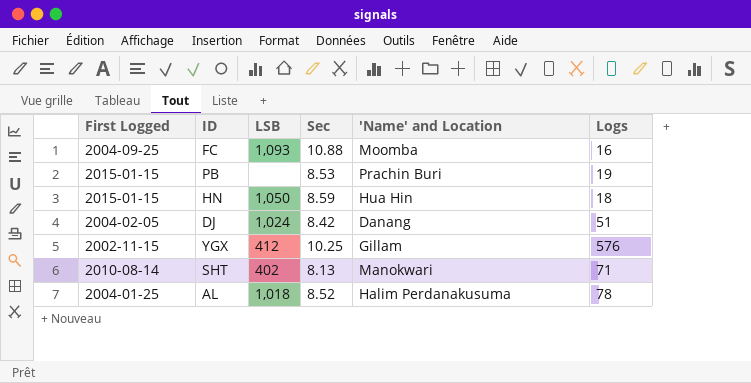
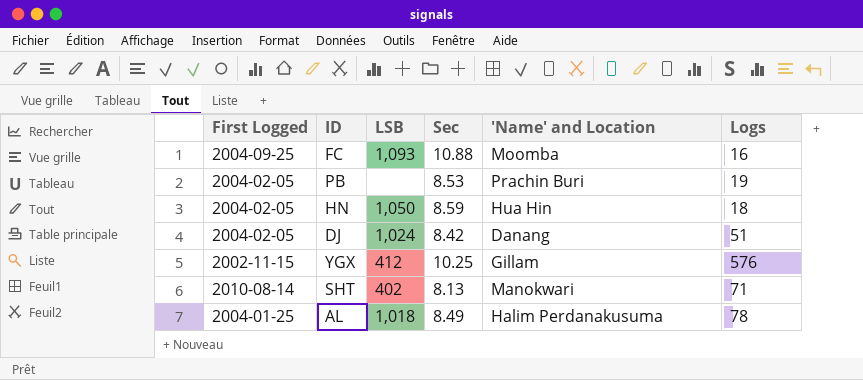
PB | First Logged: 2015-01-15 -> 2004-02-05
HN | First Logged: 2015-01-15 -> 2004-02-05
AL | Sec: 8.52 -> 8.49

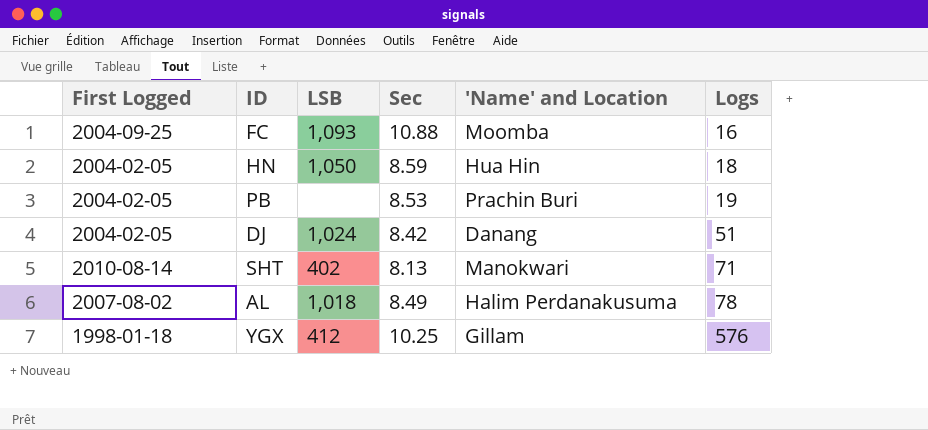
row order: none -> Logs ascending
AL | First Logged: 2004-01-25 -> 2007-08-02
YGX | First Logged: 2002-11-15 -> 1998-01-18

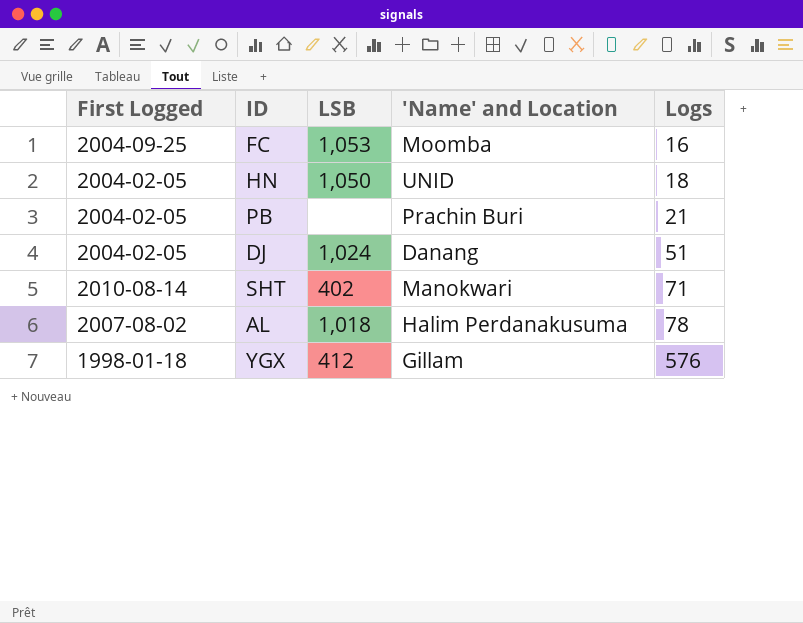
column Sec | position: 4 -> none
FC | LSB: 1,093 -> 1,053
HN | 'Name' and Location: Hua Hin -> UNID
PB | Logs: 19 -> 21

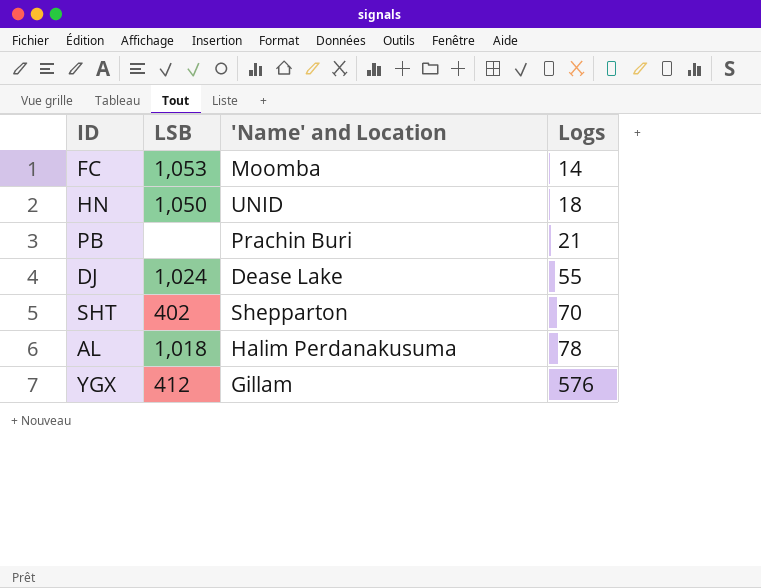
column First Logged | position: 1 -> none
FC | Logs: 16 -> 14
DJ | 'Name' and Location: Danang -> Dease Lake
DJ | Logs: 51 -> 55
SHT | 'Name' and Location: Manokwari -> Shepparton
SHT | Logs: 71 -> 70

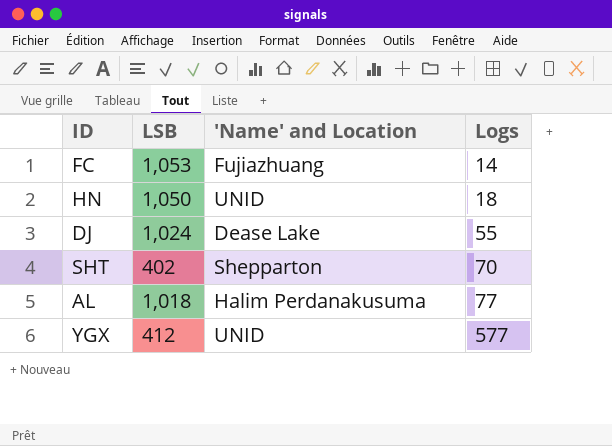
row PB: none | Prachin Buri | 21 -> none
FC | 'Name' and Location: Moomba -> Fujiazhuang
AL | Logs: 78 -> 77
YGX | 'Name' and Location: Gillam -> UNID
YGX | Logs: 576 -> 577

